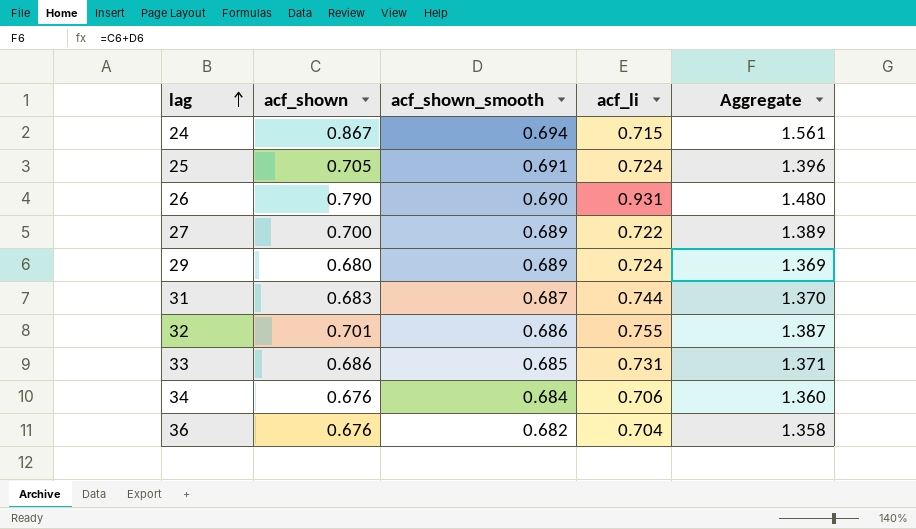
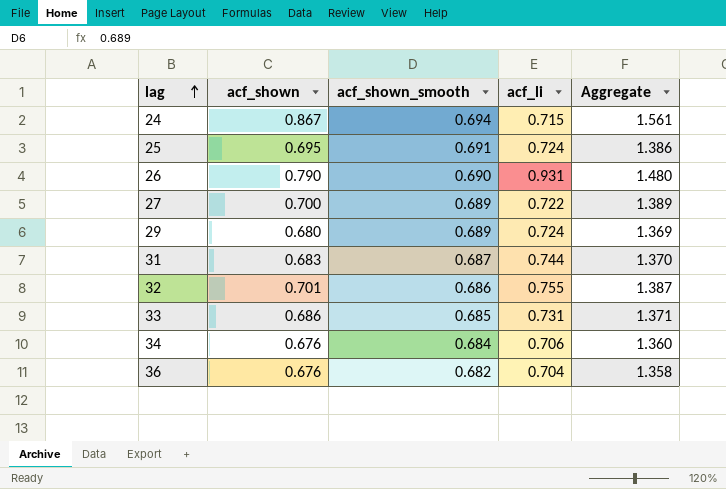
25 | acf_shown: 0.705 -> 0.695
25 | Aggregate: 1.396 -> 1.386

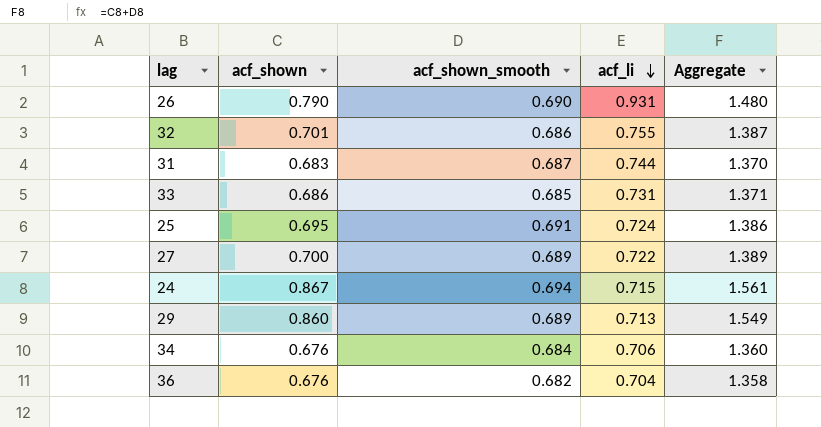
row order: lag ascending -> acf_li descending
29 | acf_shown: 0.680 -> 0.860
29 | acf_li: 0.724 -> 0.713
29 | Aggregate: 1.369 -> 1.549

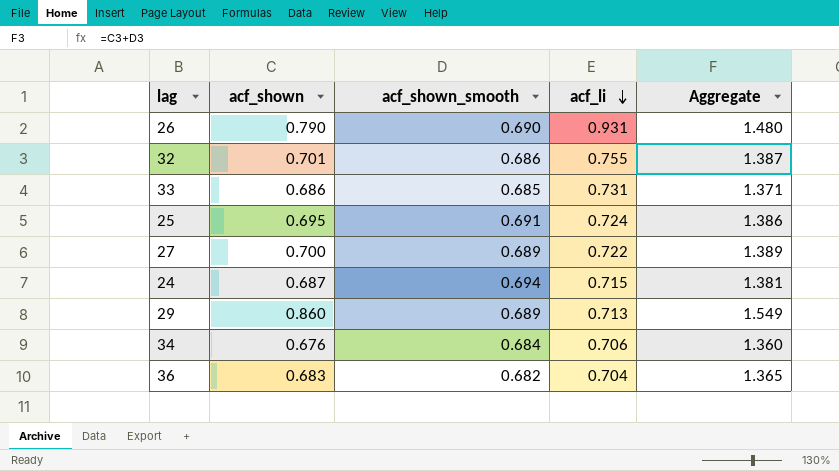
row 31: 0.683 | 0.687 | 0.744 | 1.370 -> none
24 | acf_shown: 0.867 -> 0.687
24 | Aggregate: 1.561 -> 1.381
36 | acf_shown: 0.676 -> 0.683
36 | Aggregate: 1.358 -> 1.365

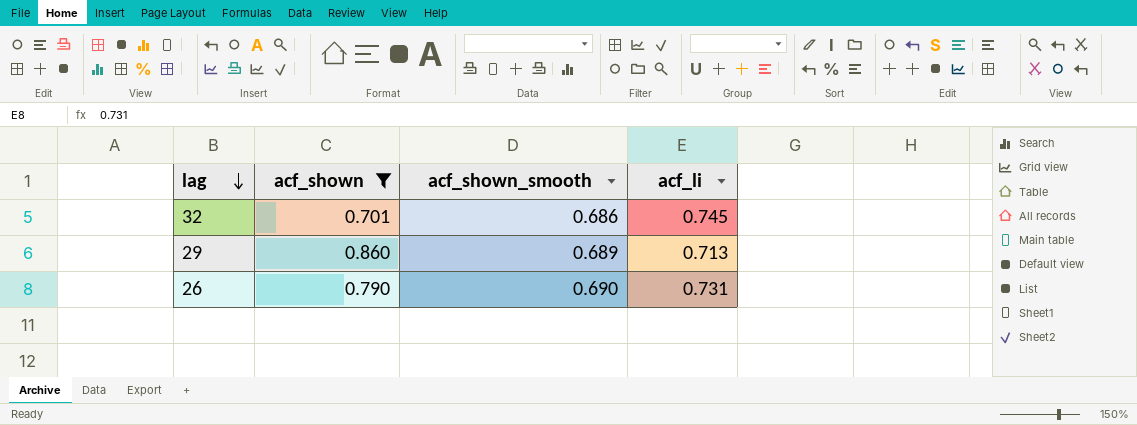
filter: none -> acf_shown >= 0.701
row order: acf_li descending -> lag descending
column Aggregate | formula: [acf_shown] + [acf_shown_smooth] -> none
32 | acf_li: 0.755 -> 0.745
26 | acf_li: 0.931 -> 0.731

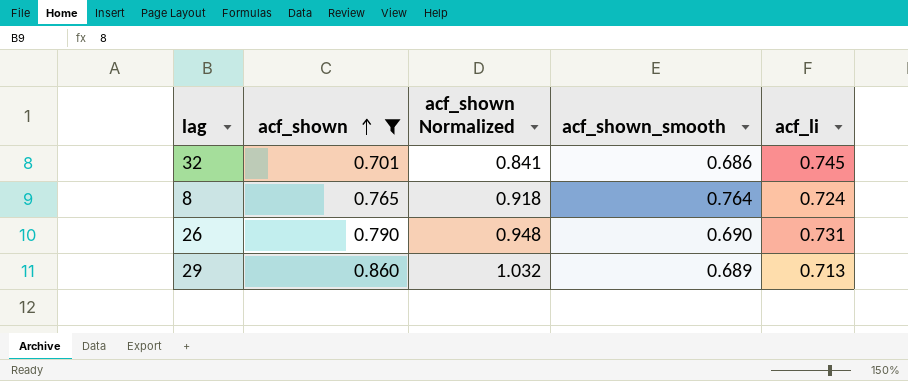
row order: lag descending -> acf_shown ascending
column acf_shown Normalized | formula: none -> [acf_shown] * 1.2
row 8: none -> 0.765 | 0.918 | 0.764 | 0.724

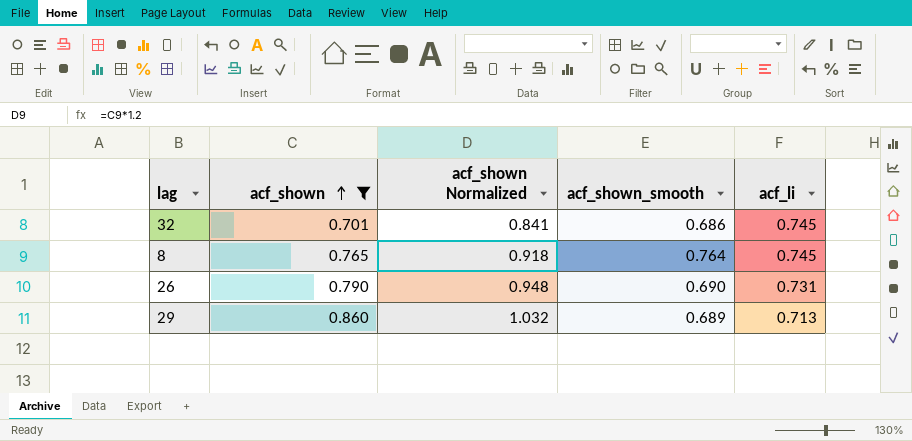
8 | acf_li: 0.724 -> 0.745

